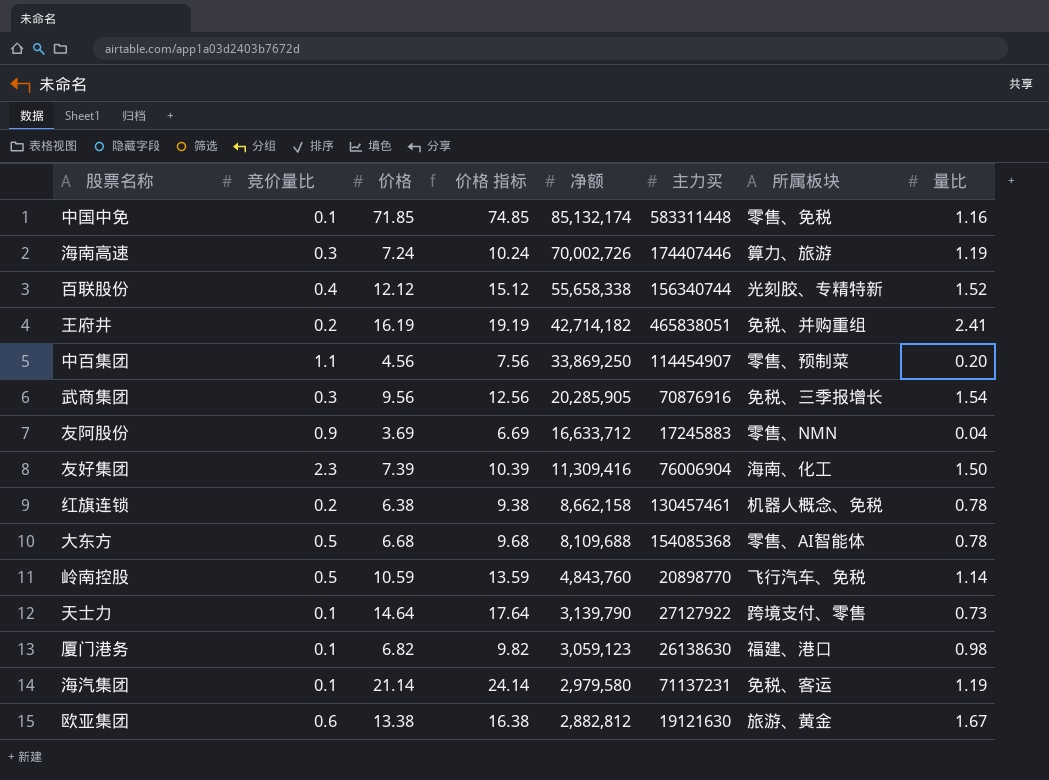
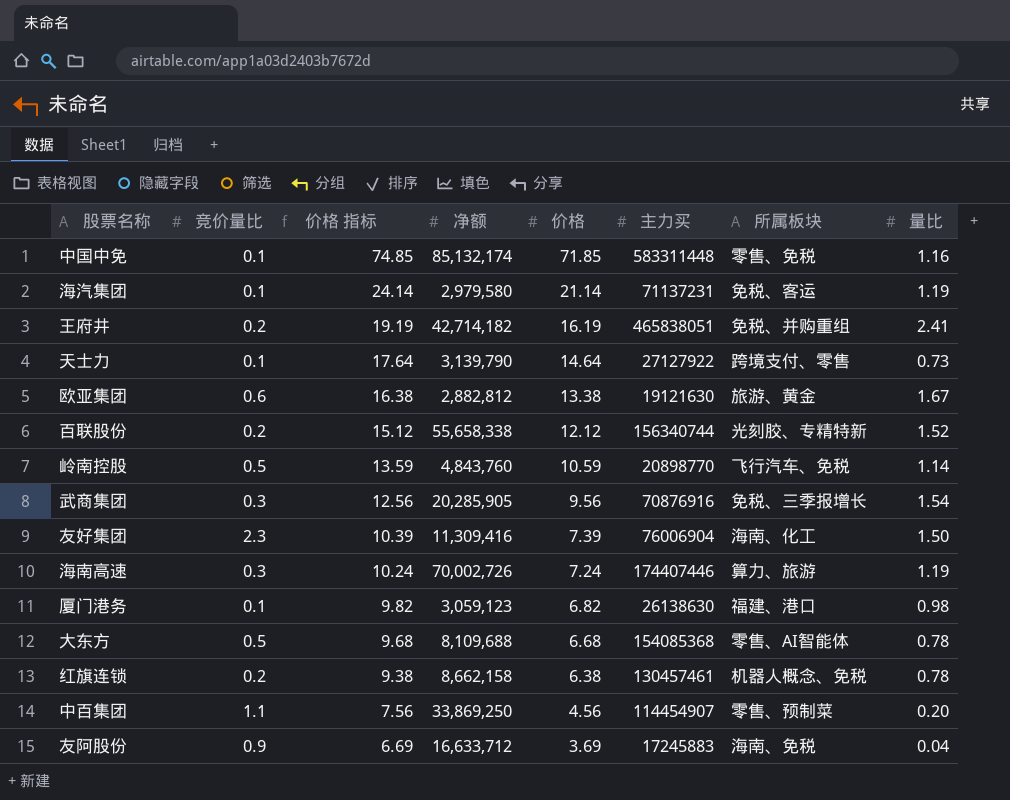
row order: 净额 descending -> 价格 指标 descending
column 价格 | position: 3 -> 5
百联股份 | 竞价量比: 0.4 -> 0.2
友阿股份 | 所属板块: 零售、NMN -> 海南、免税

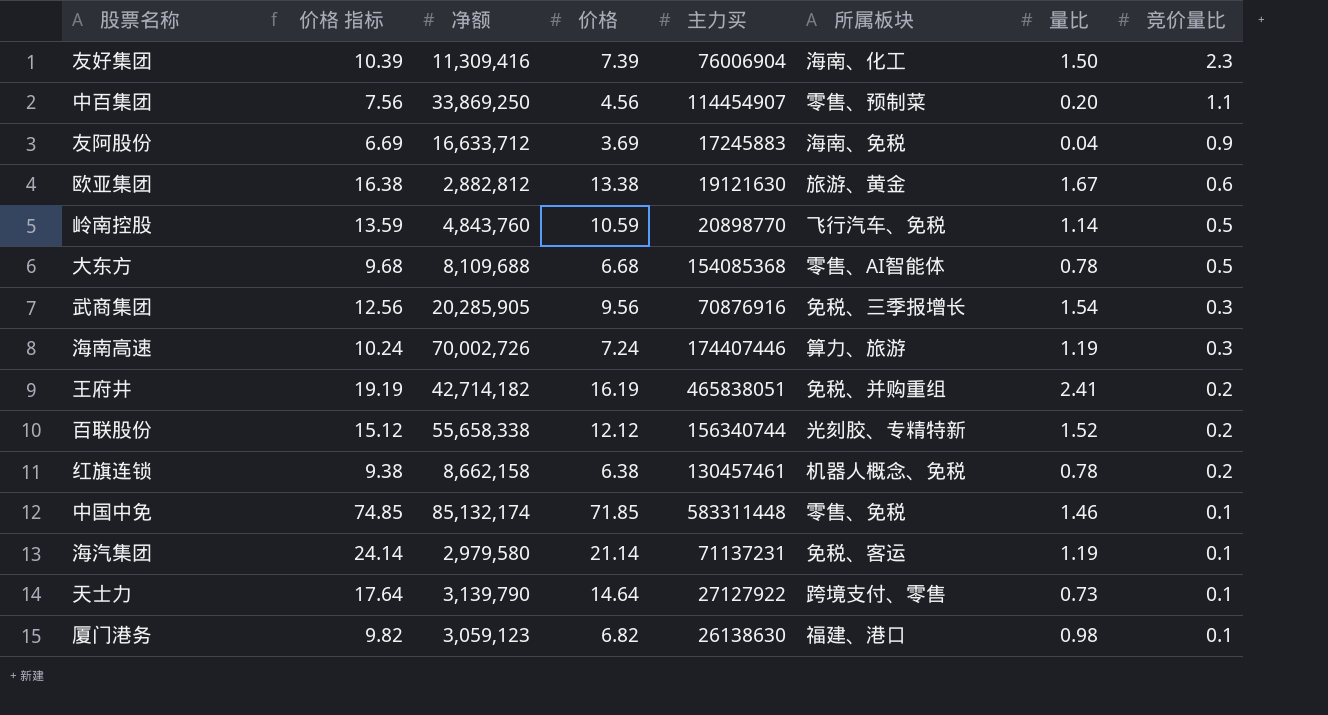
row order: 价格 指标 descending -> 竞价量比 descending
column 竞价量比 | position: 2 -> 8
中国中免 | 量比: 1.16 -> 1.46

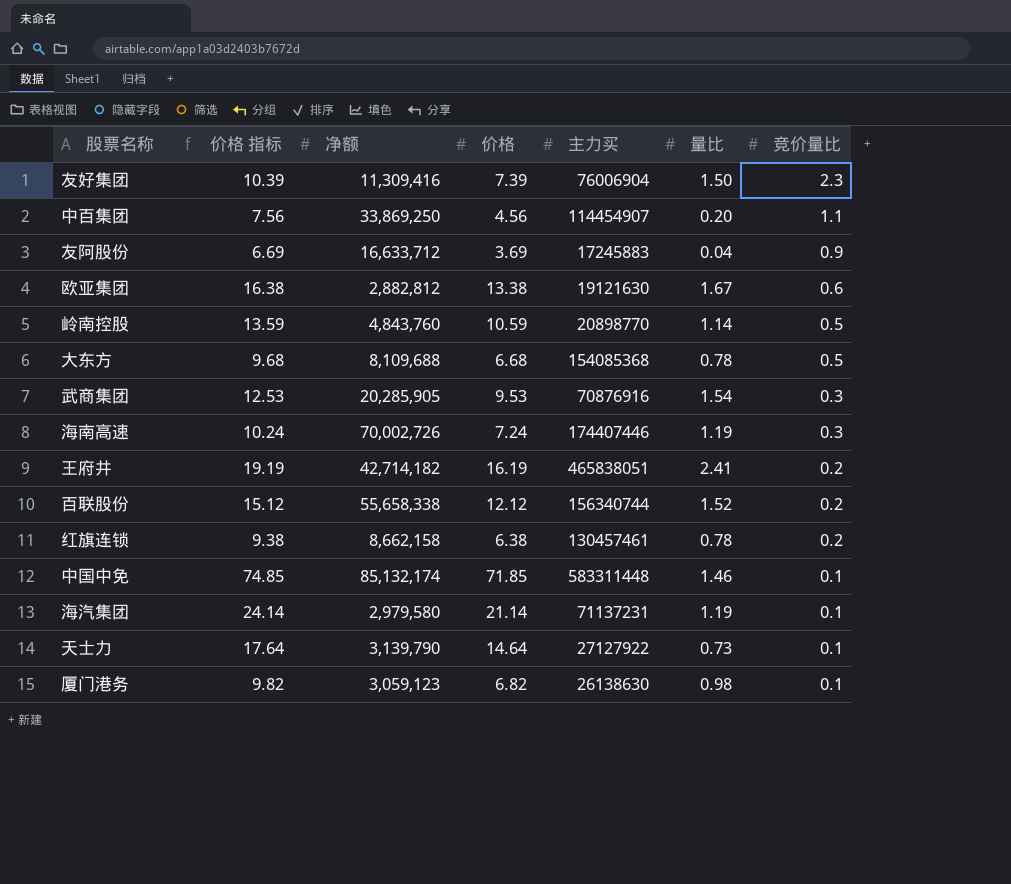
column 所属板块 | position: 6 -> none
武商集团 | 价格 指标: 12.56 -> 12.53
武商集团 | 价格: 9.56 -> 9.53

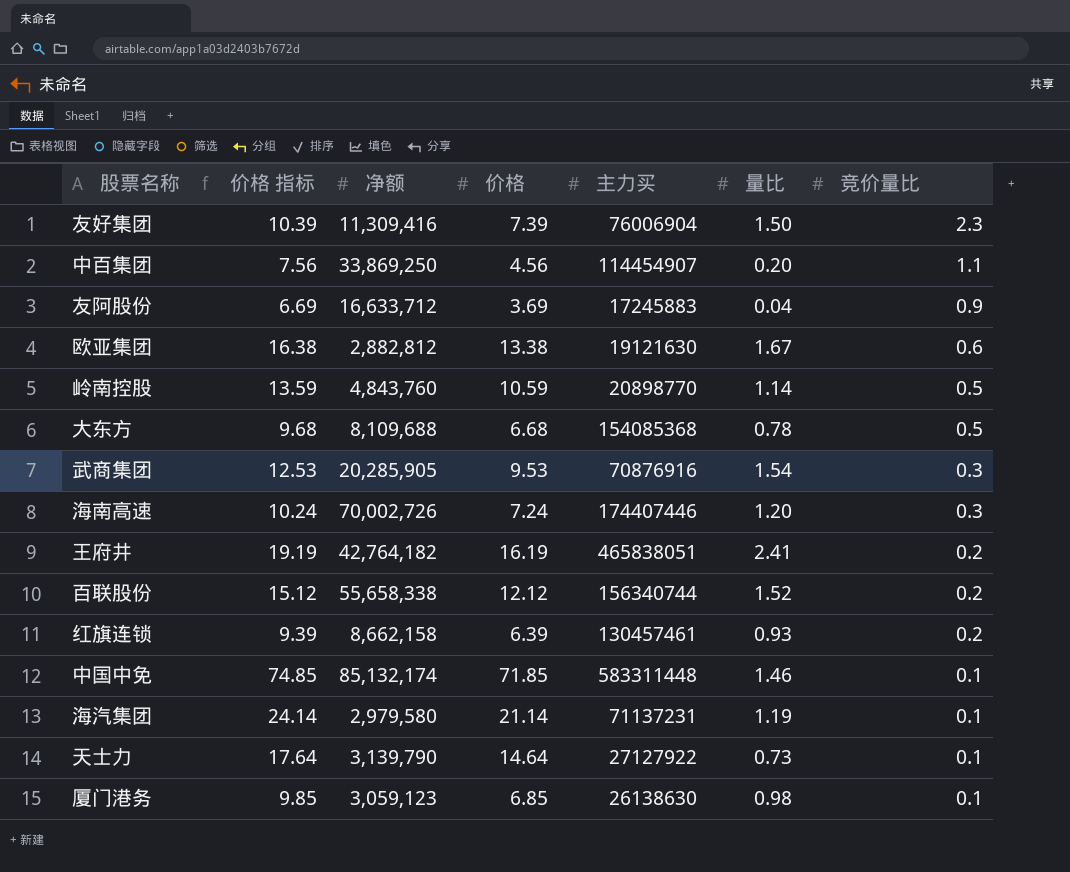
海南高速 | 量比: 1.19 -> 1.20
王府井 | 净额: 42,714,182 -> 42,764,182
红旗连锁 | 价格 指标: 9.38 -> 9.39
红旗连锁 | 价格: 6.38 -> 6.39
红旗连锁 | 量比: 0.78 -> 0.93
厦门港务 | 价格 指标: 9.82 -> 9.85
厦门港务 | 价格: 6.82 -> 6.85

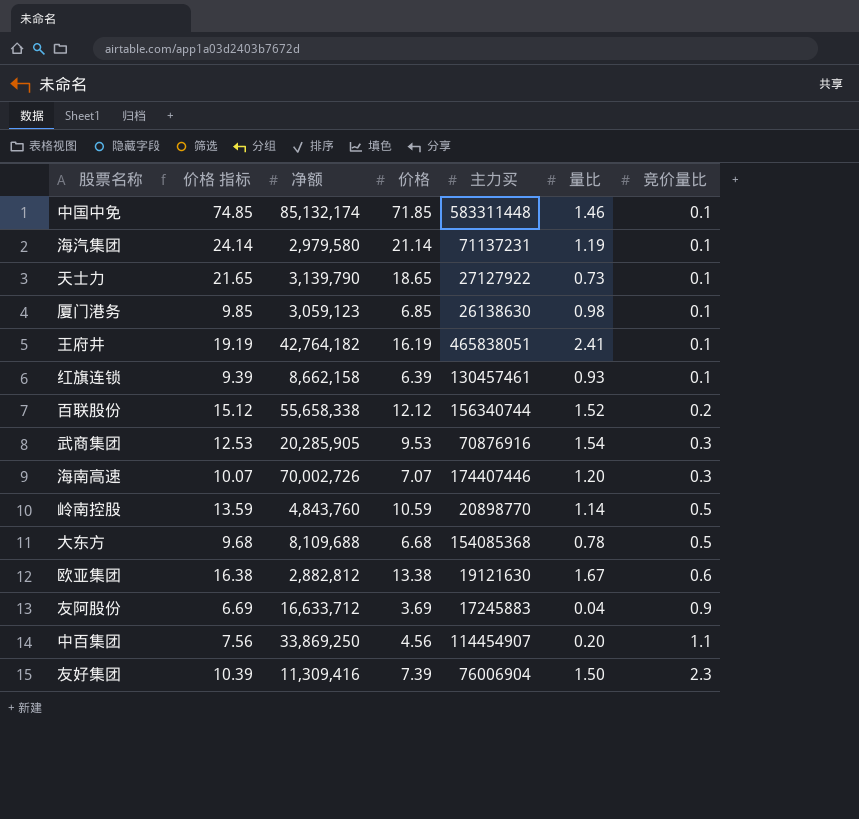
row order: 竞价量比 descending -> 竞价量比 ascending
天士力 | 价格 指标: 17.64 -> 21.65
天士力 | 价格: 14.64 -> 18.65
王府井 | 竞价量比: 0.2 -> 0.1
红旗连锁 | 竞价量比: 0.2 -> 0.1
海南高速 | 价格 指标: 10.24 -> 10.07
海南高速 | 价格: 7.24 -> 7.07

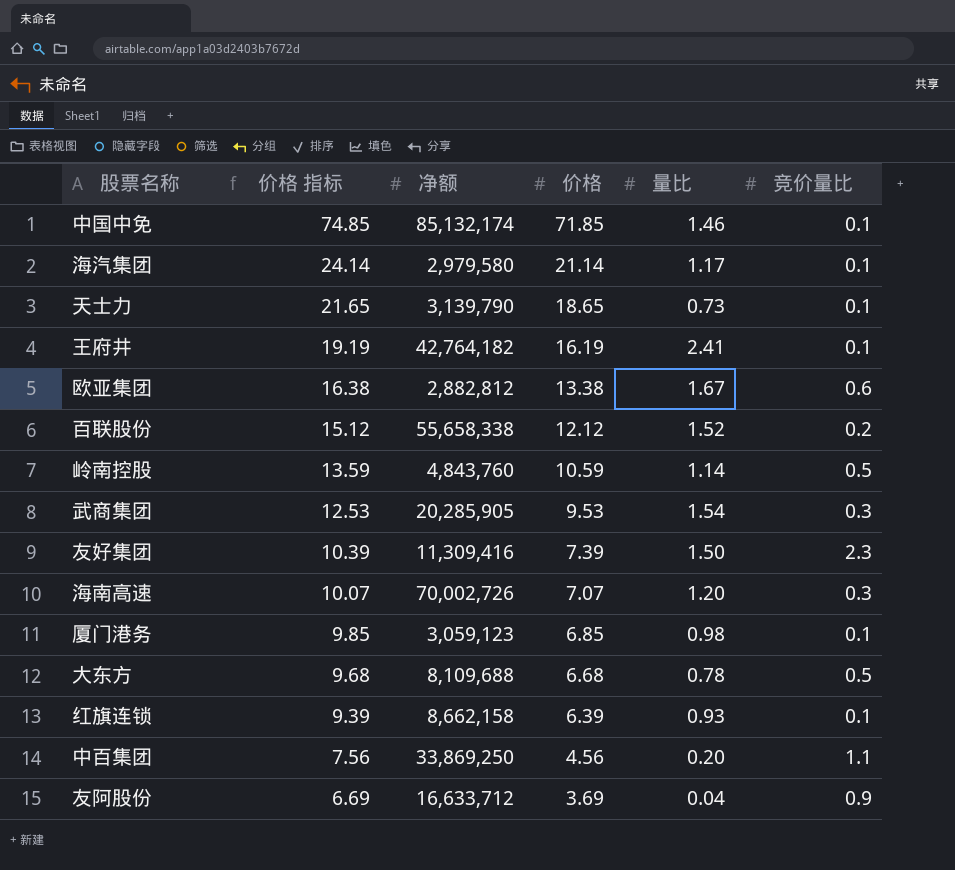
row order: 竞价量比 ascending -> 价格 指标 descending
column 主力买 | position: 5 -> none
海汽集团 | 量比: 1.19 -> 1.17

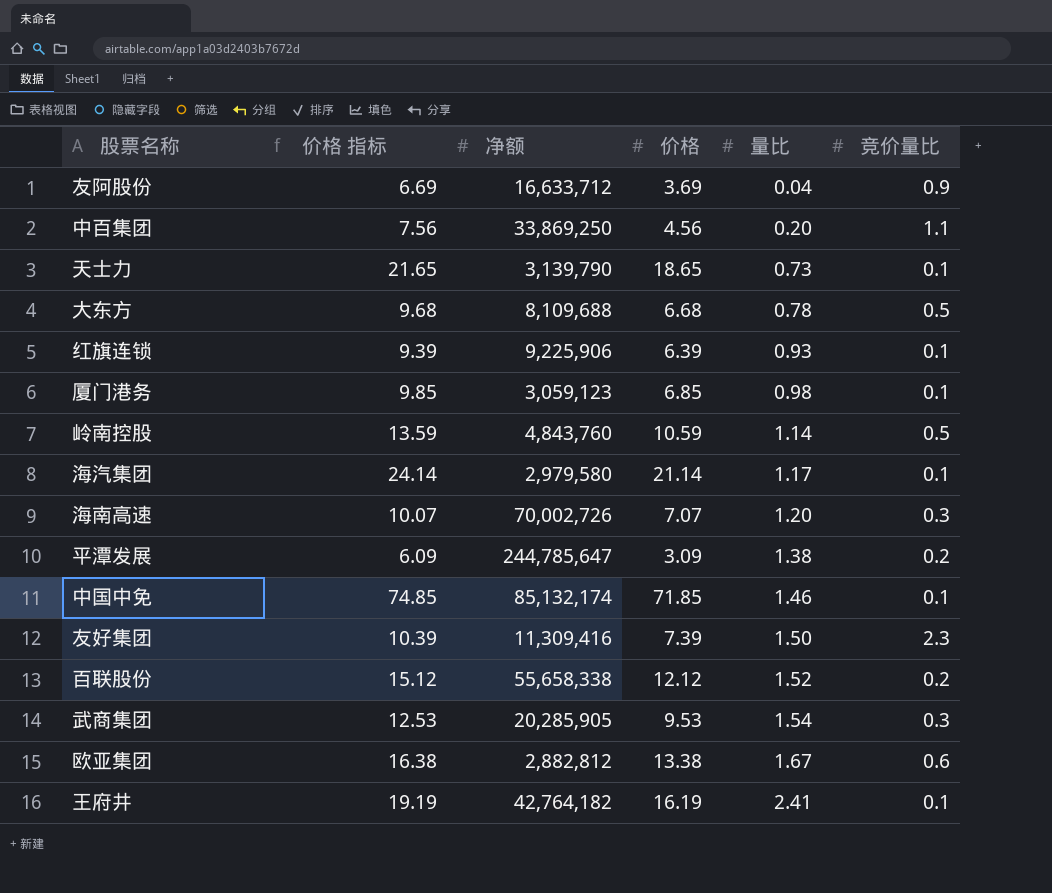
row order: 价格 指标 descending -> 量比 ascending
红旗连锁 | 净额: 8,662,158 -> 9,225,906
row 平潭发展: none -> 6.09 | 244,785,647 | 3.09 | 1.38 | 0.2

